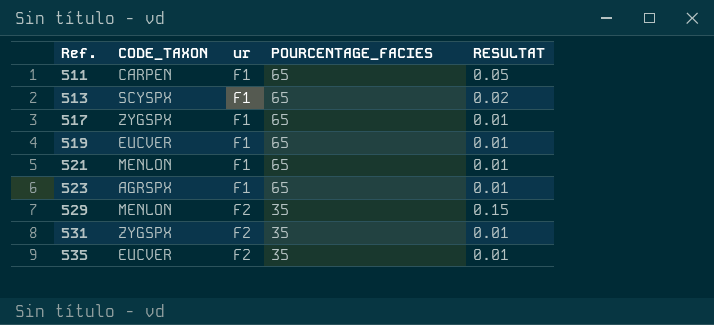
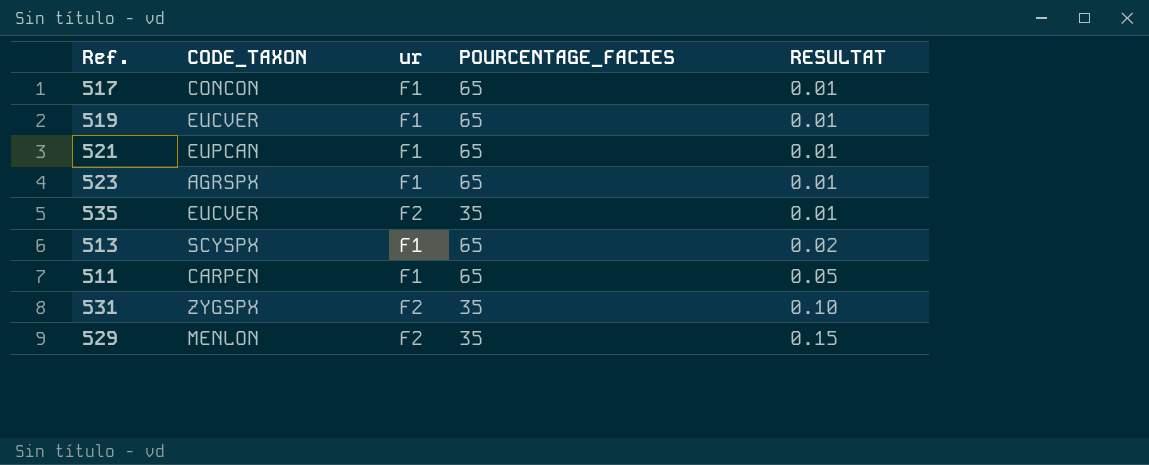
row order: Ref. ascending -> RESULTAT ascending
517 | CODE_TAXON: ZYGSPX -> CONCON
521 | CODE_TAXON: MENLON -> EUPCAN
531 | RESULTAT: 0.01 -> 0.10

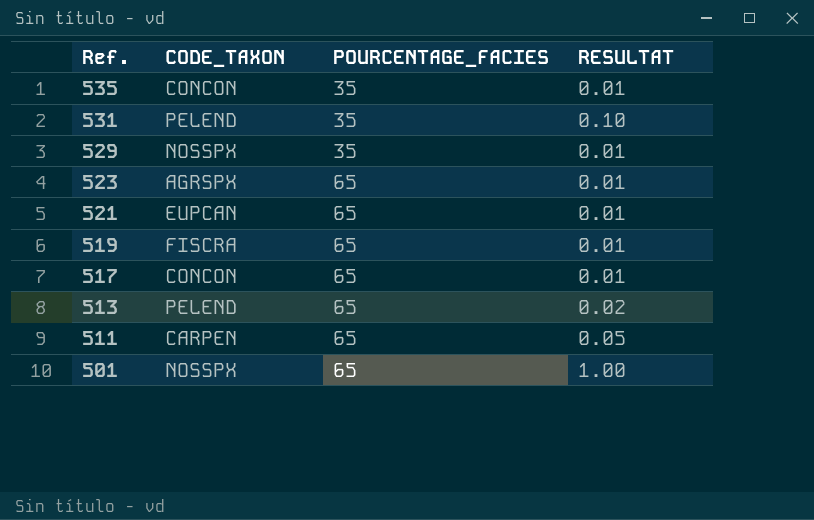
row order: RESULTAT ascending -> Ref. descending
column ur | position: 3 -> none
535 | CODE_TAXON: EUCVER -> CONCON
531 | CODE_TAXON: ZYGSPX -> PELEND
529 | CODE_TAXON: MENLON -> NOSSPX
529 | RESULTAT: 0.15 -> 0.01
519 | CODE_TAXON: EUCVER -> FISCRA
513 | CODE_TAXON: SCYSPX -> PELEND
row 501: none -> NOSSPX | 65 | 1.00

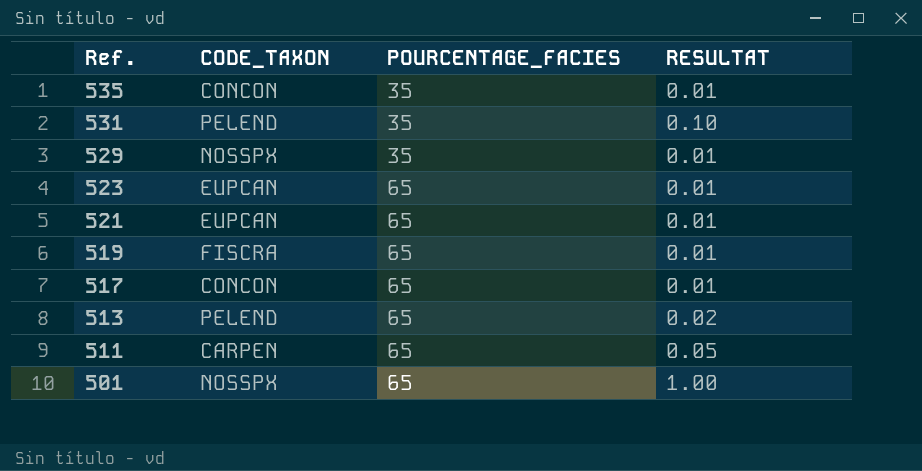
523 | CODE_TAXON: AGRSPX -> EUPCAN

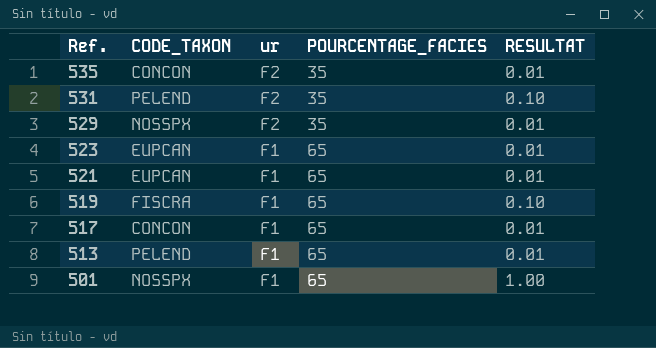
column ur | position: none -> 3
row 511: CARPEN | 65 | 0.05 -> none
519 | RESULTAT: 0.01 -> 0.10
513 | RESULTAT: 0.02 -> 0.01

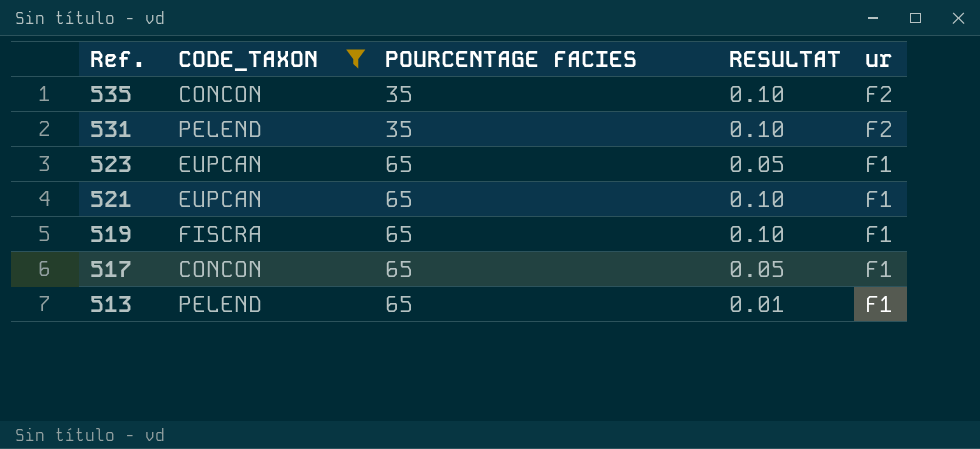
filter: none -> CODE_TAXON != NOSSPX
column name: POURCENTAGE_FACIES -> POURCENTAGE FACIES
column ur | position: 3 -> 5
535 | RESULTAT: 0.01 -> 0.10
523 | RESULTAT: 0.01 -> 0.05
521 | RESULTAT: 0.01 -> 0.10
517 | RESULTAT: 0.01 -> 0.05

